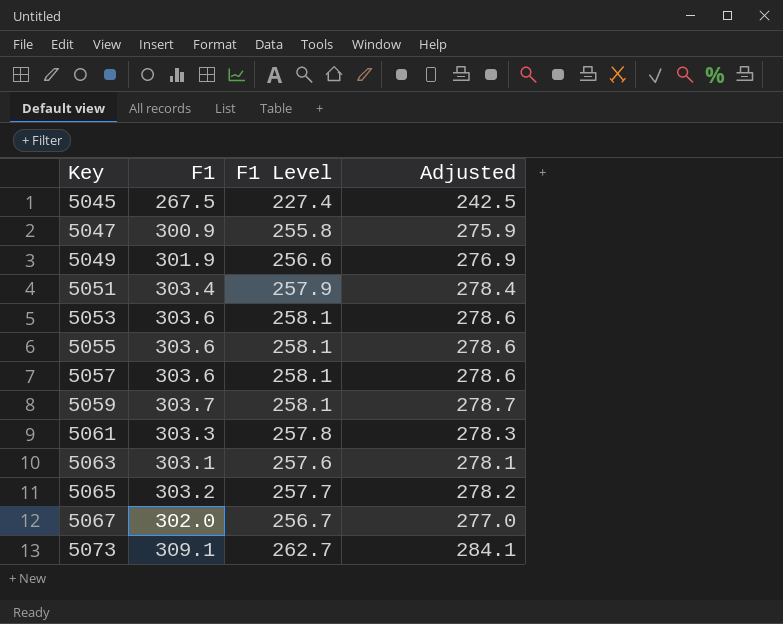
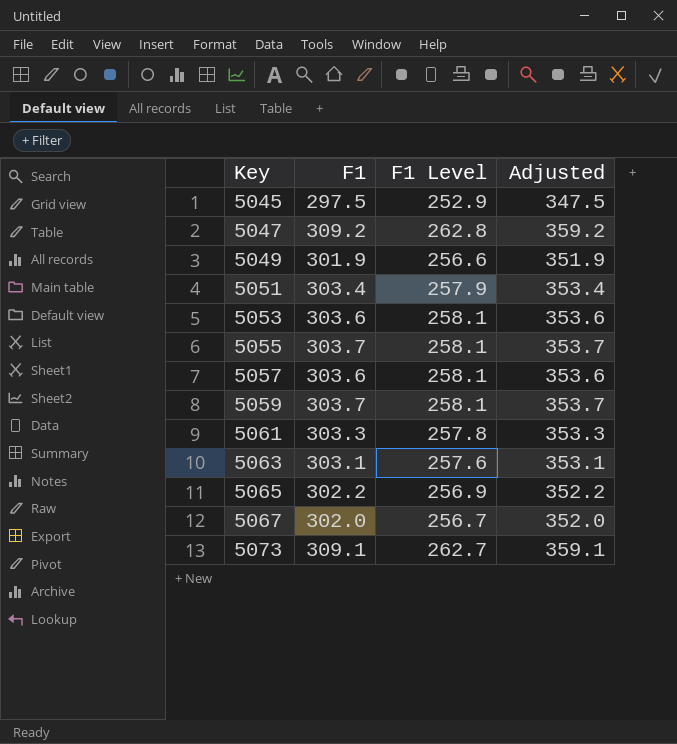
column Adjusted | formula: [F1] - 25 -> [F1] + 50
5045 | F1: 267.5 -> 297.5
5045 | F1 Level: 227.4 -> 252.9
5047 | F1: 300.9 -> 309.2
5047 | F1 Level: 255.8 -> 262.8
5055 | F1: 303.6 -> 303.7
5065 | F1: 303.2 -> 302.2
5065 | F1 Level: 257.7 -> 256.9

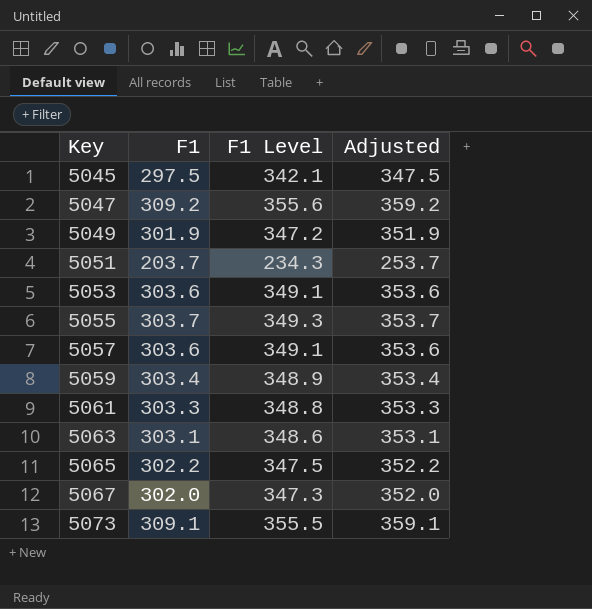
column F1 Level | formula: [F1] * 0.85 -> [F1] * 1.15
5051 | F1: 303.4 -> 203.7
5051 | Adjusted: 353.4 -> 253.7
5059 | F1: 303.7 -> 303.4
5059 | Adjusted: 353.7 -> 353.4

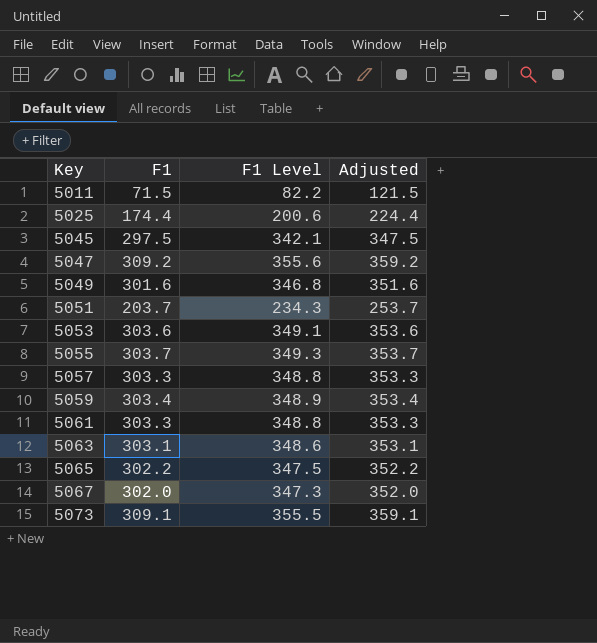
row 5011: none -> 71.5 | 82.2 | 121.5
row 5025: none -> 174.4 | 200.6 | 224.4
5049 | F1: 301.9 -> 301.6
5049 | F1 Level: 347.2 -> 346.8
5049 | Adjusted: 351.9 -> 351.6
5057 | F1: 303.6 -> 303.3
5057 | F1 Level: 349.1 -> 348.8
5057 | Adjusted: 353.6 -> 353.3

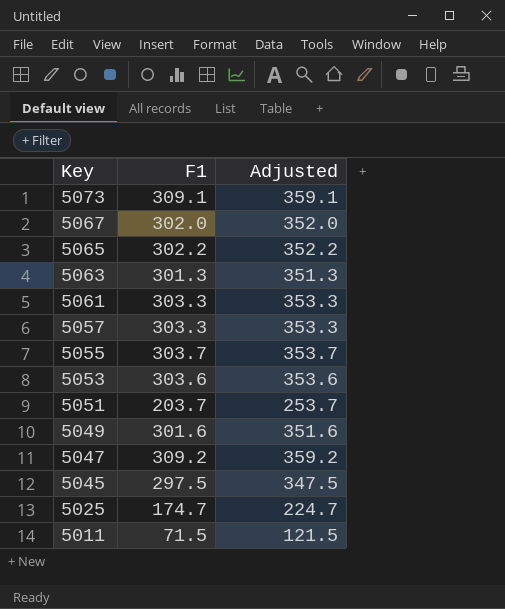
row order: Key ascending -> Key descending
column F1 Level | formula: [F1] * 1.15 -> none
row 5059: 303.4 | 348.9 | 353.4 -> none
5063 | F1: 303.1 -> 301.3
5063 | Adjusted: 353.1 -> 351.3
5025 | F1: 174.4 -> 174.7
5025 | Adjusted: 224.4 -> 224.7

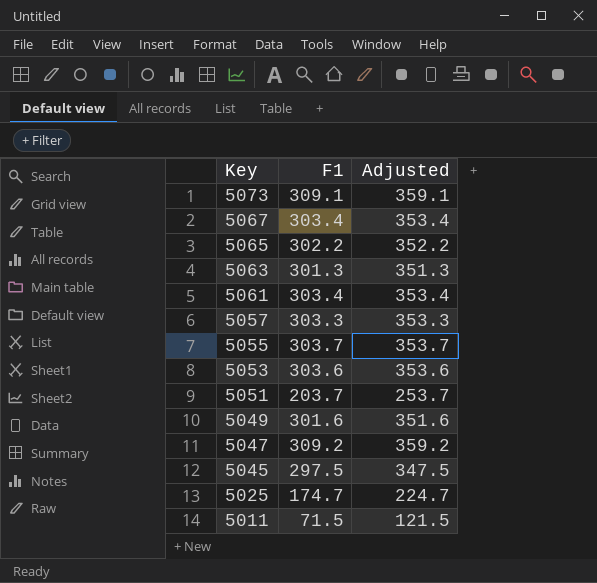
5067 | F1: 302.0 -> 303.4
5067 | Adjusted: 352.0 -> 353.4
5061 | F1: 303.3 -> 303.4
5061 | Adjusted: 353.3 -> 353.4

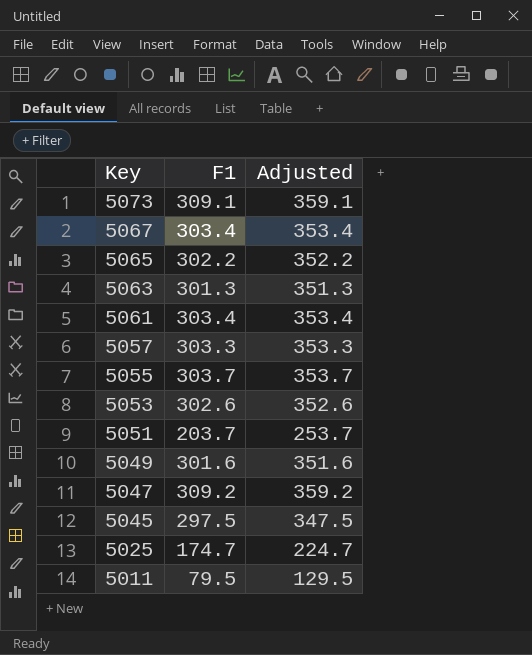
5053 | F1: 303.6 -> 302.6
5053 | Adjusted: 353.6 -> 352.6
5011 | F1: 71.5 -> 79.5
5011 | Adjusted: 121.5 -> 129.5

